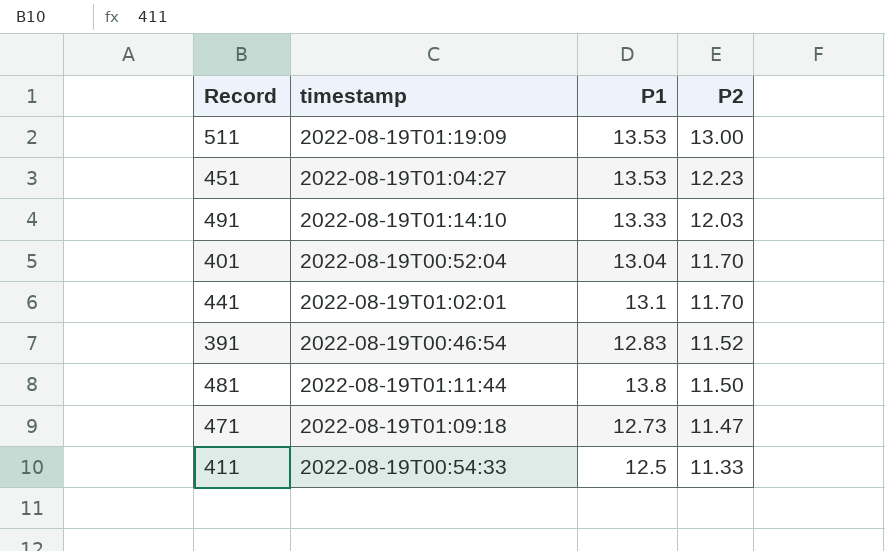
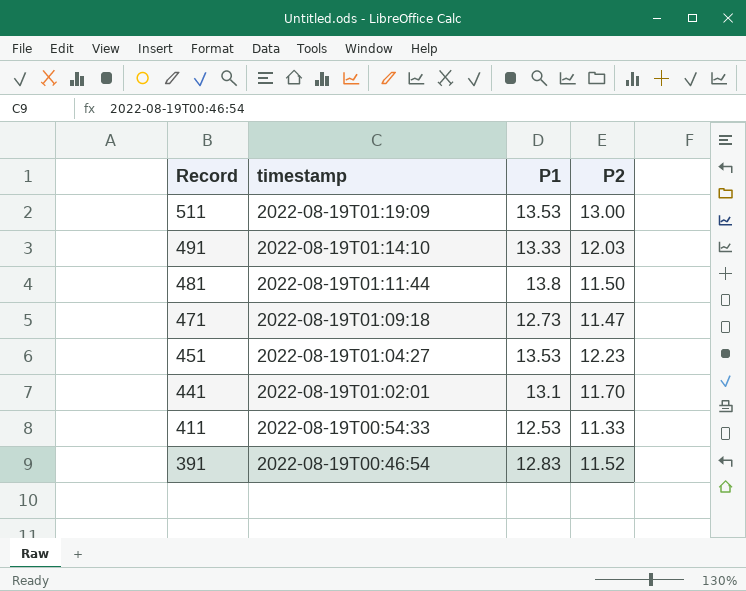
row order: P2 descending -> Record descending
row 401: 2022-08-19T00:52:04 | 13.04 | 11.70 -> none
411 | P1: 12.5 -> 12.53

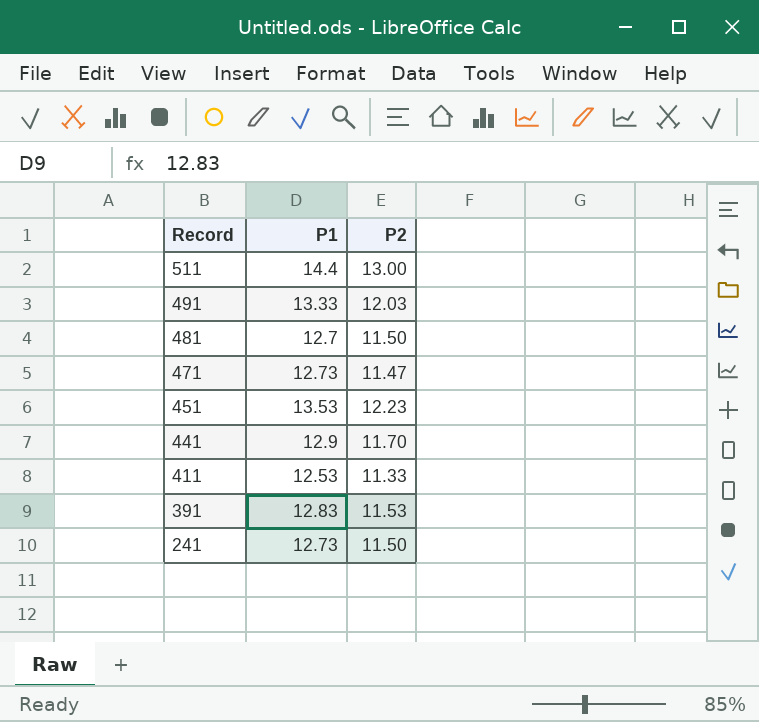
column timestamp | position: 2 -> none
511 | P1: 13.53 -> 14.4
481 | P1: 13.8 -> 12.7
441 | P1: 13.1 -> 12.9
391 | P2: 11.52 -> 11.53
row 241: none -> 12.73 | 11.50

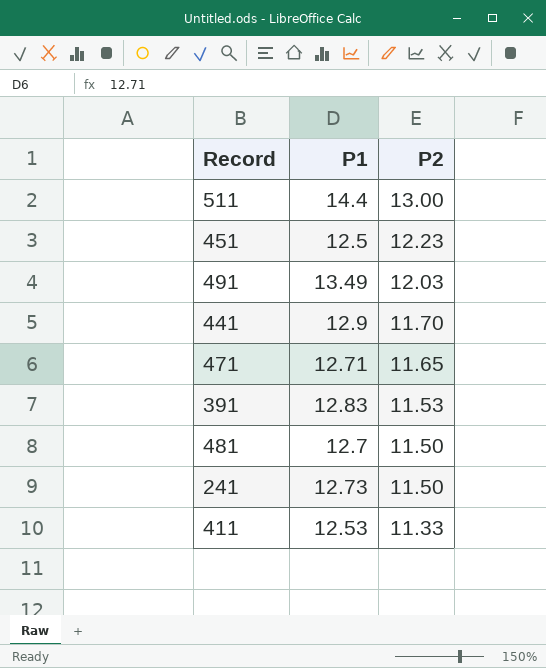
row order: Record descending -> P2 descending
451 | P1: 13.53 -> 12.5
491 | P1: 13.33 -> 13.49
471 | P1: 12.73 -> 12.71
471 | P2: 11.47 -> 11.65

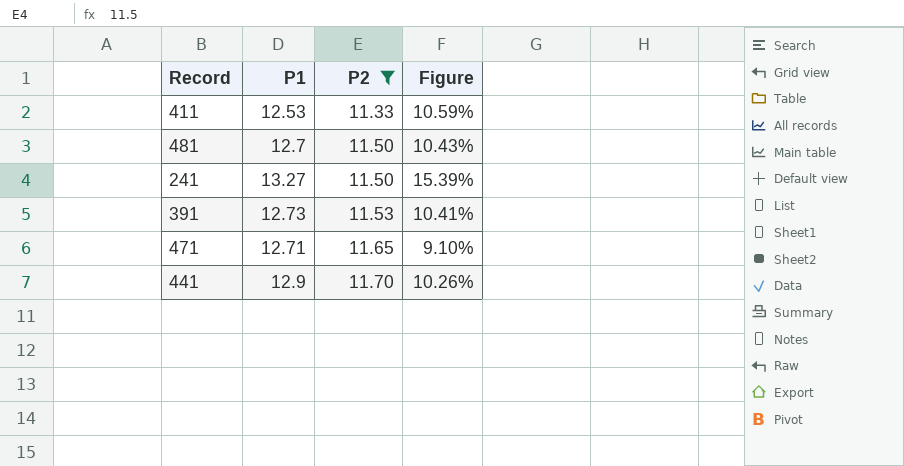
filter: none -> P2 <= 11.70
row order: P2 descending -> P2 ascending
column Figure | formula: none -> ([P1] - [P2]) / [P2]
241 | P1: 12.73 -> 13.27
391 | P1: 12.83 -> 12.73

